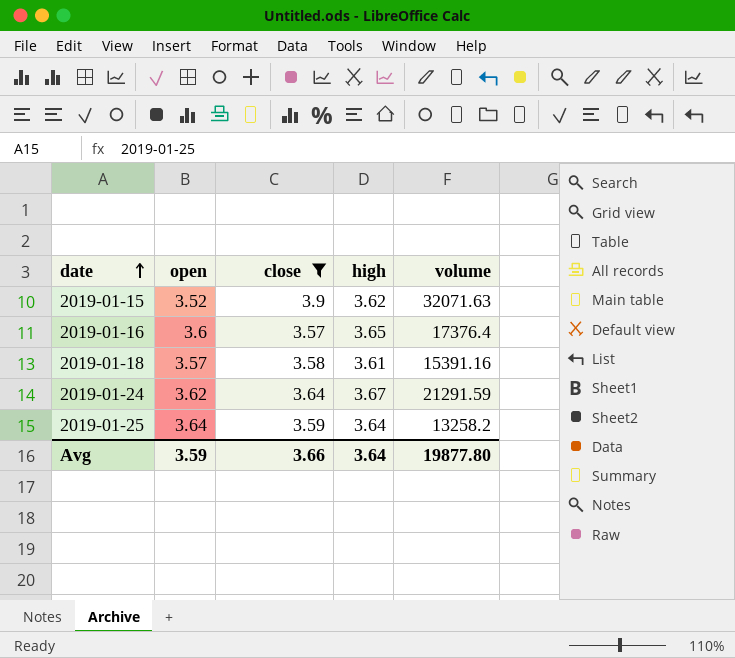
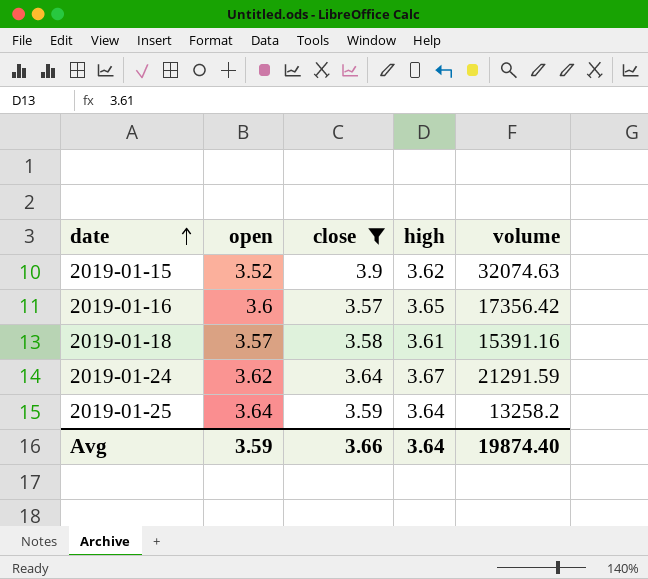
2019-01-15 | volume: 32071.63 -> 32074.63
2019-01-16 | volume: 17376.4 -> 17356.42
Avg | volume: 19877.80 -> 19874.40

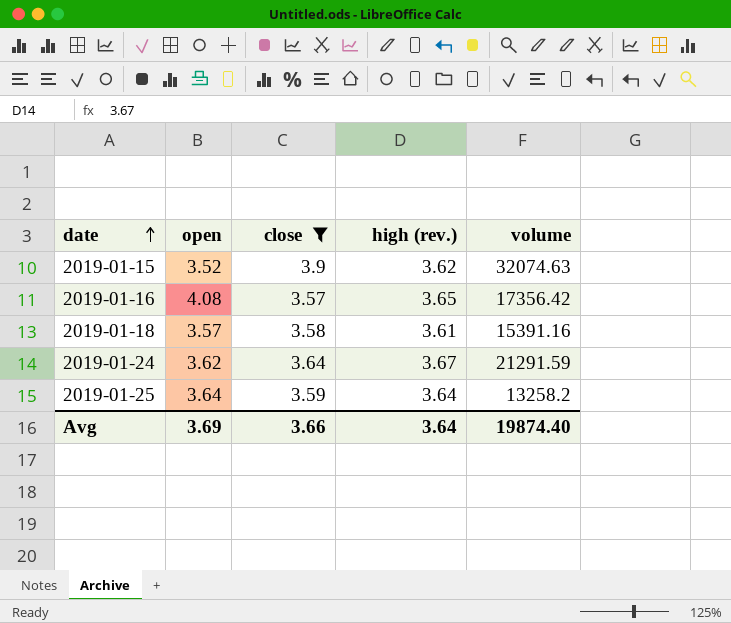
column name: high -> high (rev.)
2019-01-16 | open: 3.6 -> 4.08
Avg | open: 3.59 -> 3.69

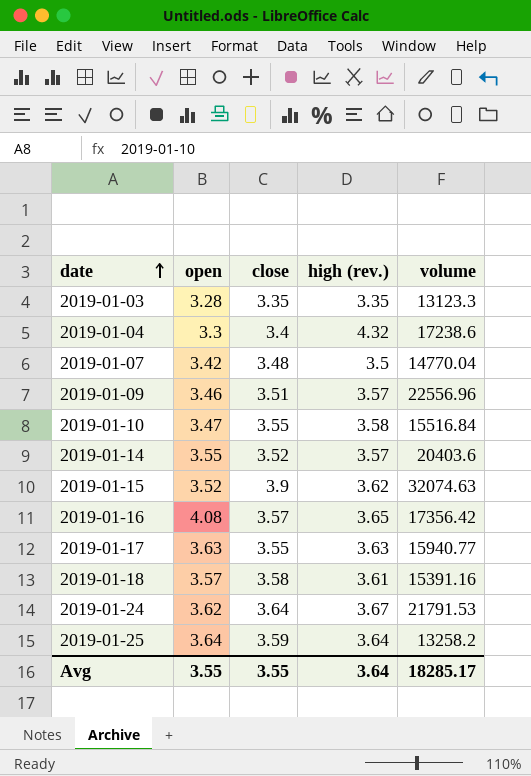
filter: close >= 3.57 -> none
2019-01-24 | volume: 21291.59 -> 21791.53
Avg | open: 3.69 -> 3.55
Avg | close: 3.66 -> 3.55
Avg | volume: 19874.40 -> 18285.17

